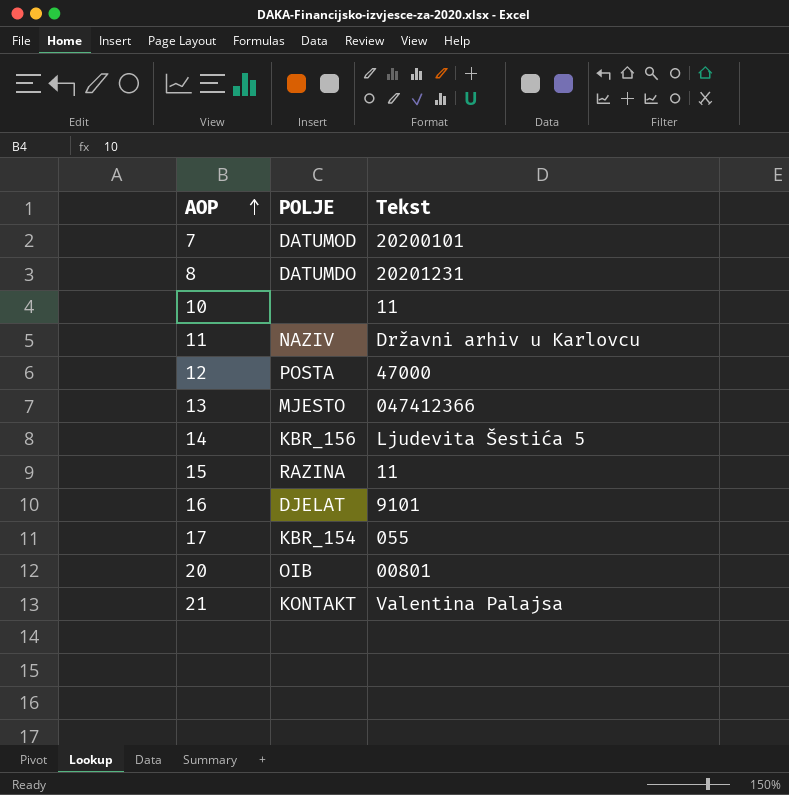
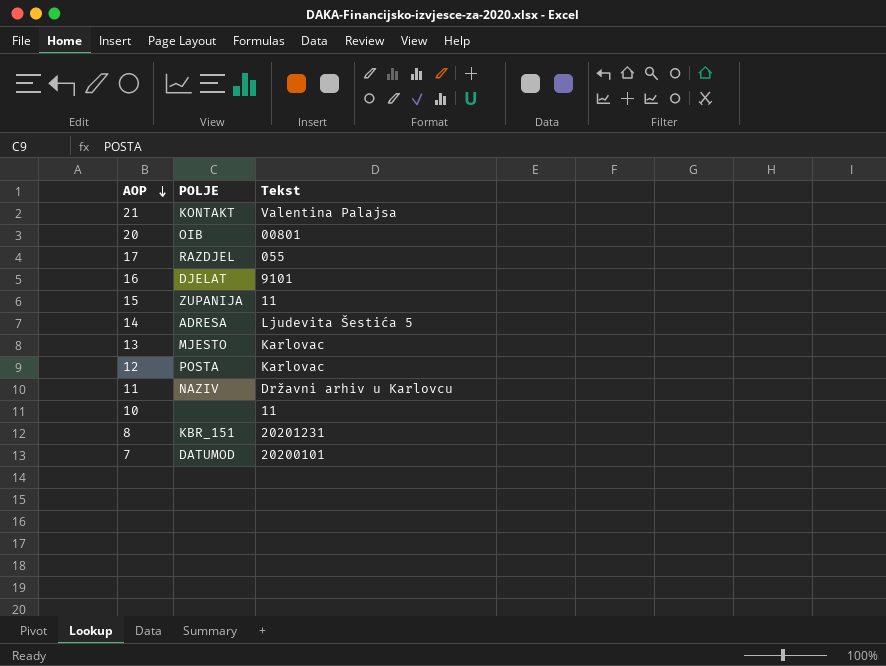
row order: AOP ascending -> AOP descending
17 | POLJE: KBR_154 -> RAZDJEL
15 | POLJE: RAZINA -> ZUPANIJA
14 | POLJE: KBR_156 -> ADRESA
13 | Tekst: 047412366 -> Karlovac
12 | Tekst: 47000 -> Karlovac
8 | POLJE: DATUMDO -> KBR_151

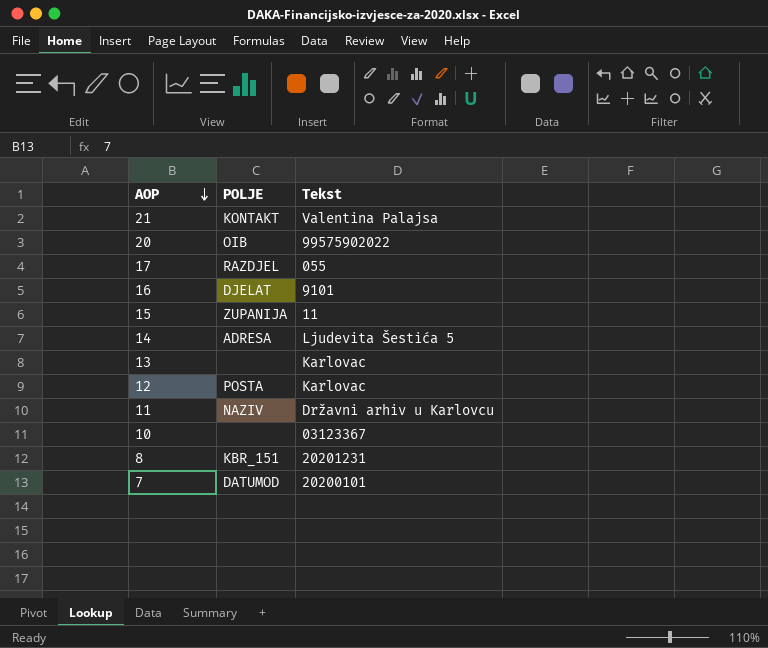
20 | Tekst: 00801 -> 99575902022
13 | POLJE: MJESTO -> none
10 | Tekst: 11 -> 03123367

